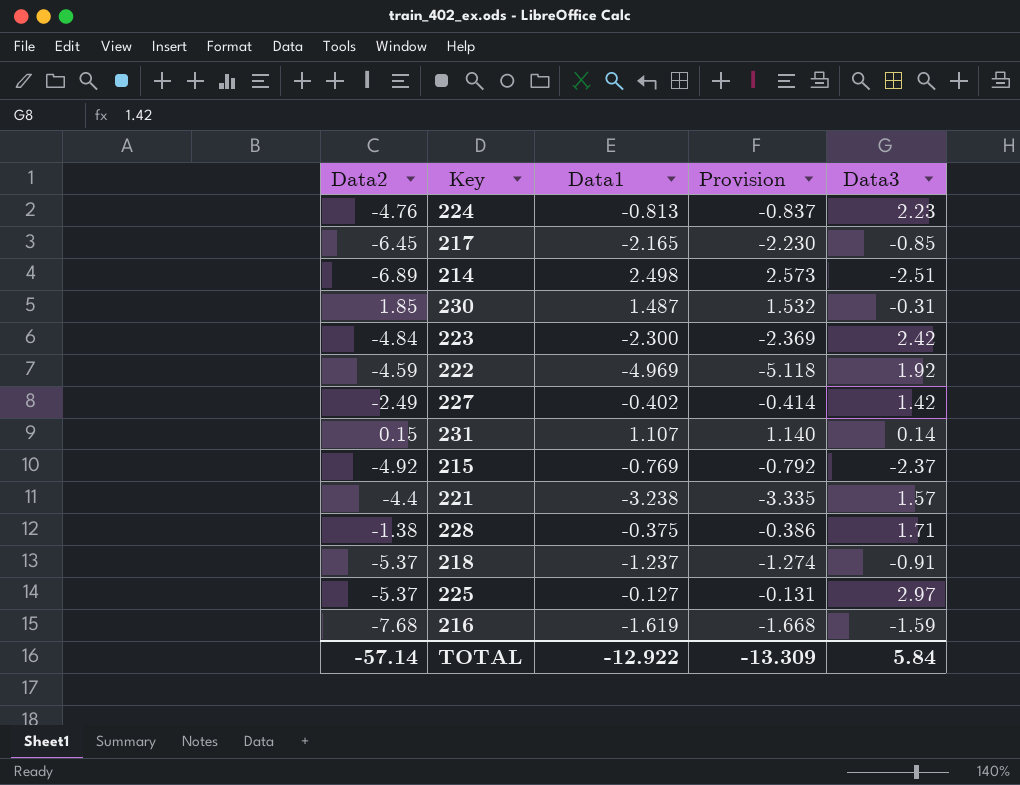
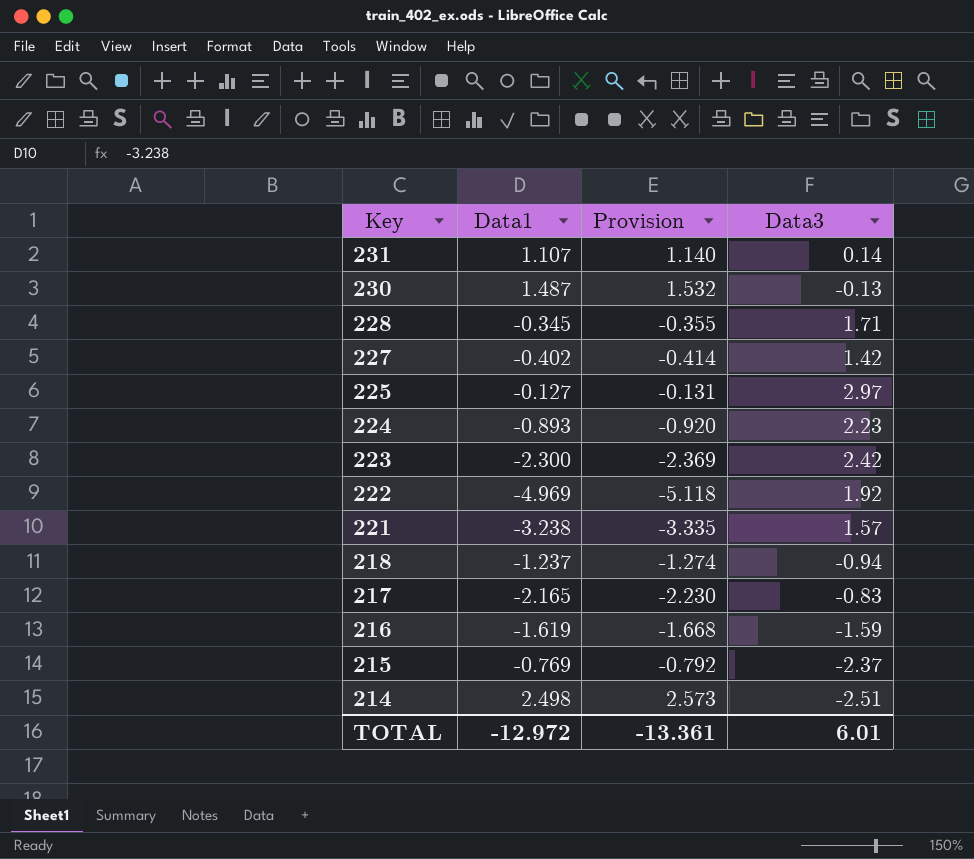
row order: none -> Key descending
column Data2 | position: 1 -> none
230 | Data3: -0.31 -> -0.13
228 | Data1: -0.375 -> -0.345
228 | Provision: -0.386 -> -0.355
224 | Data1: -0.813 -> -0.893
224 | Provision: -0.837 -> -0.920
218 | Data3: -0.91 -> -0.94
217 | Data3: -0.85 -> -0.83
TOTAL | Data1: -12.922 -> -12.972
TOTAL | Provision: -13.309 -> -13.361
TOTAL | Data3: 5.84 -> 6.01

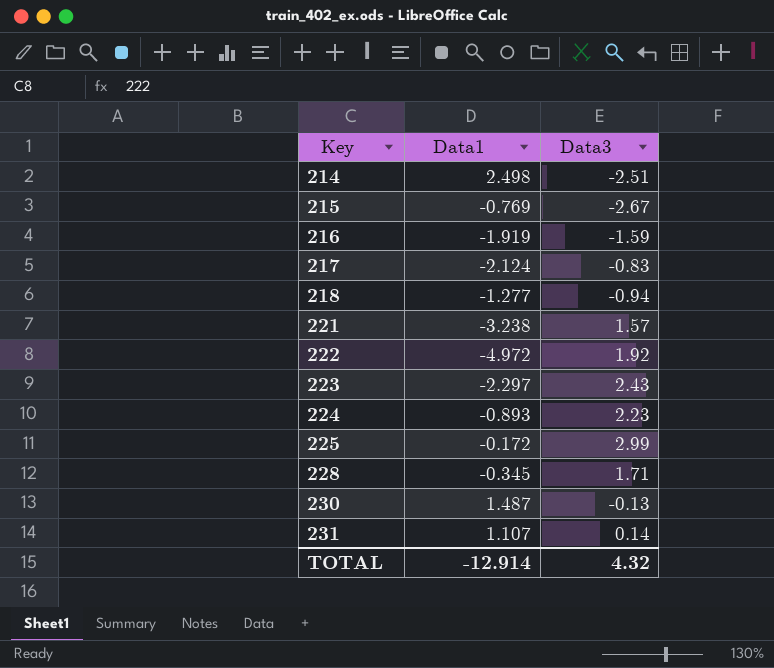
row order: Key descending -> Key ascending
column Provision | formula: [Data1] * 1.03 -> none
row 227: -0.402 | -0.414 | 1.42 -> none
215 | Data3: -2.37 -> -2.67
216 | Data1: -1.619 -> -1.919
217 | Data1: -2.165 -> -2.124
218 | Data1: -1.237 -> -1.277
222 | Data1: -4.969 -> -4.972
223 | Data1: -2.300 -> -2.297
223 | Data3: 2.42 -> 2.43
225 | Data1: -0.127 -> -0.172
225 | Data3: 2.97 -> 2.99
TOTAL | Data1: -12.972 -> -12.914
TOTAL | Data3: 6.01 -> 4.32

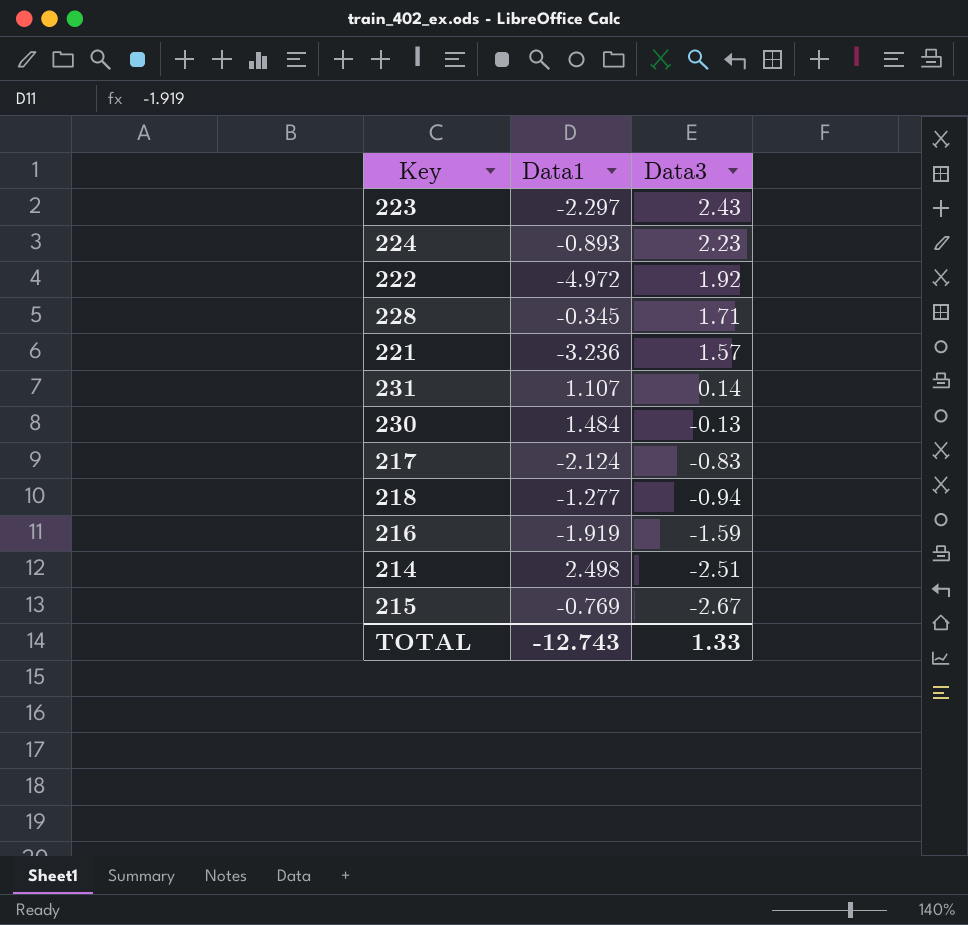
row order: Key ascending -> Data3 descending
row 225: -0.172 | 2.99 -> none
221 | Data1: -3.238 -> -3.236
230 | Data1: 1.487 -> 1.484
TOTAL | Data1: -12.914 -> -12.743
TOTAL | Data3: 4.32 -> 1.33

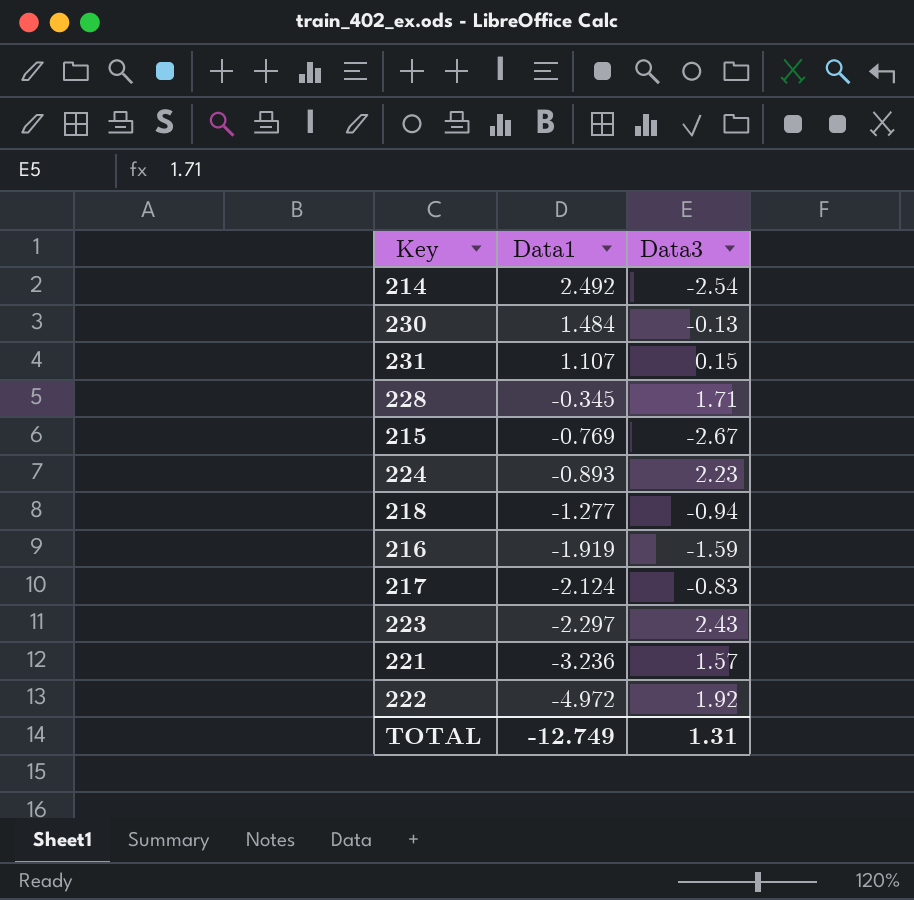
row order: Data3 descending -> Data1 descending
214 | Data1: 2.498 -> 2.492
214 | Data3: -2.51 -> -2.54
231 | Data3: 0.14 -> 0.15
TOTAL | Data1: -12.743 -> -12.749
TOTAL | Data3: 1.33 -> 1.31

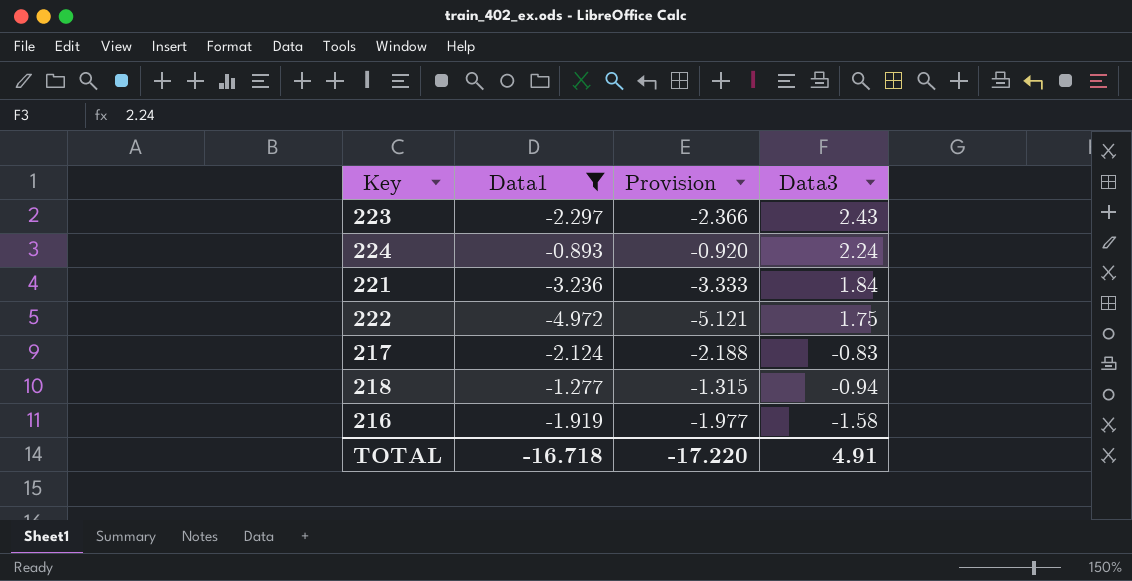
filter: none -> Data1 <= -0.893
row order: Data1 descending -> Data3 descending
column Provision | formula: none -> [Data1] * 1.03
224 | Data3: 2.23 -> 2.24
221 | Data3: 1.57 -> 1.84
222 | Data3: 1.92 -> 1.75
216 | Data3: -1.59 -> -1.58
TOTAL | Data1: -12.749 -> -16.718
TOTAL | Data3: 1.31 -> 4.91

